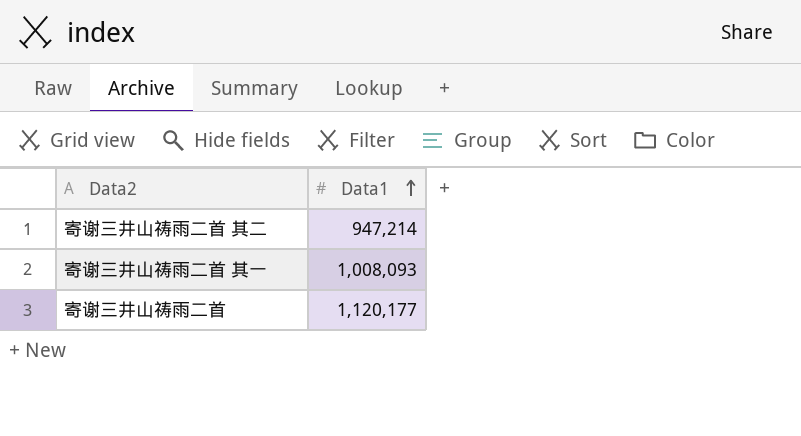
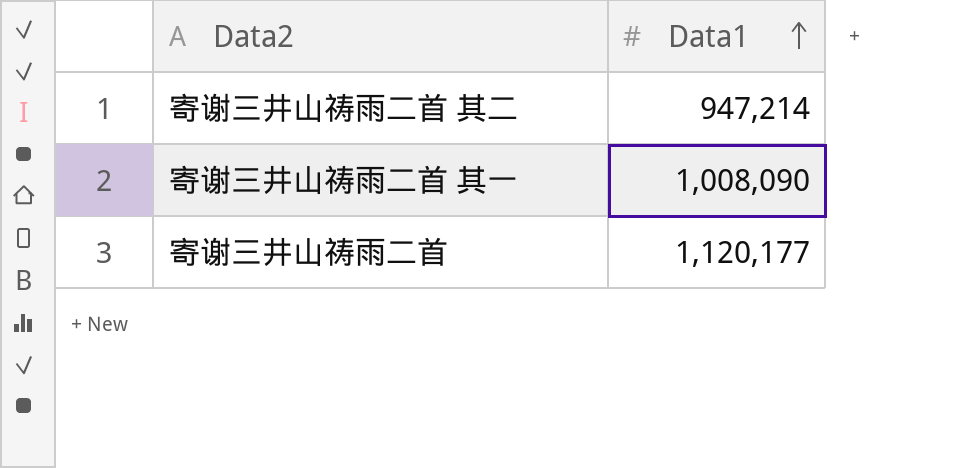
寄谢三井山祷雨二首 其一 | Data1: 1,008,093 -> 1,008,090

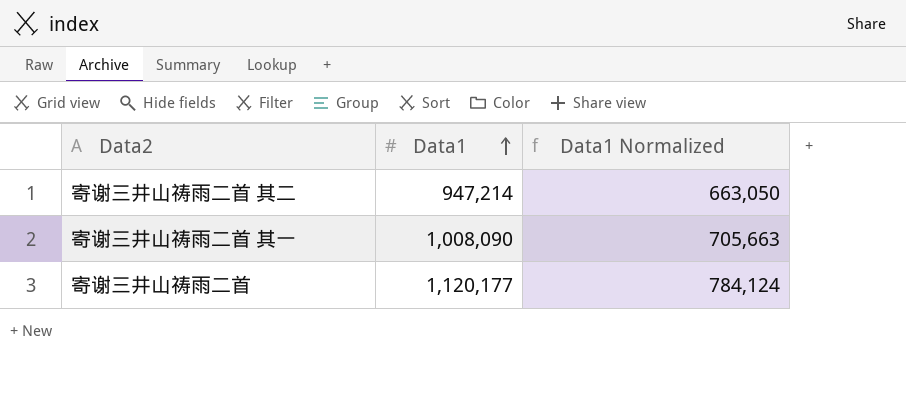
column Data1 Normalized | formula: none -> [Data1] * 0.7

